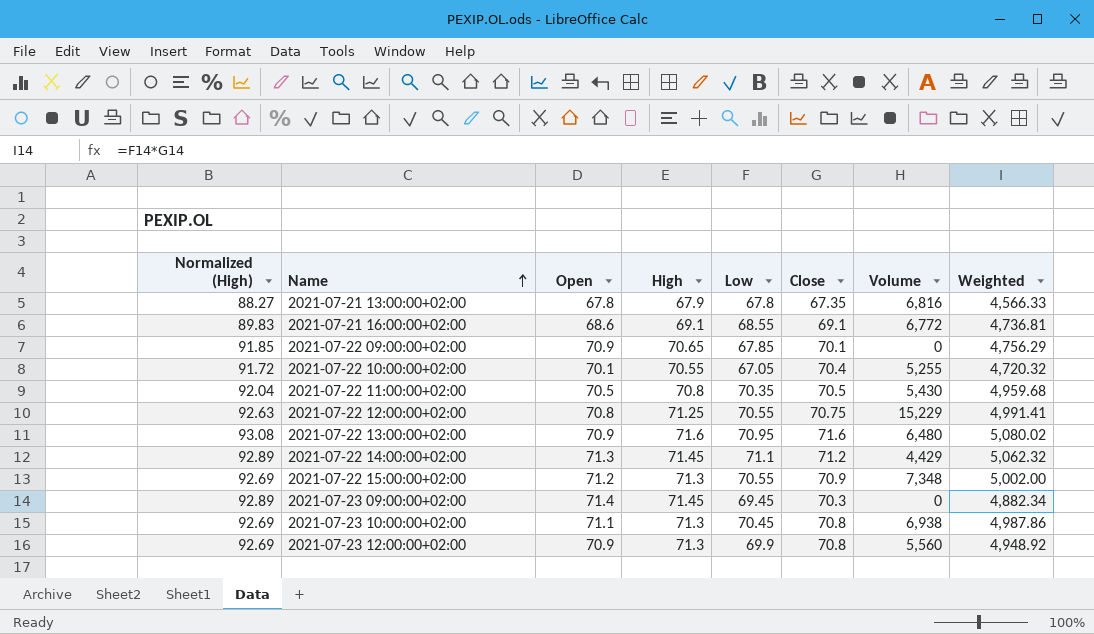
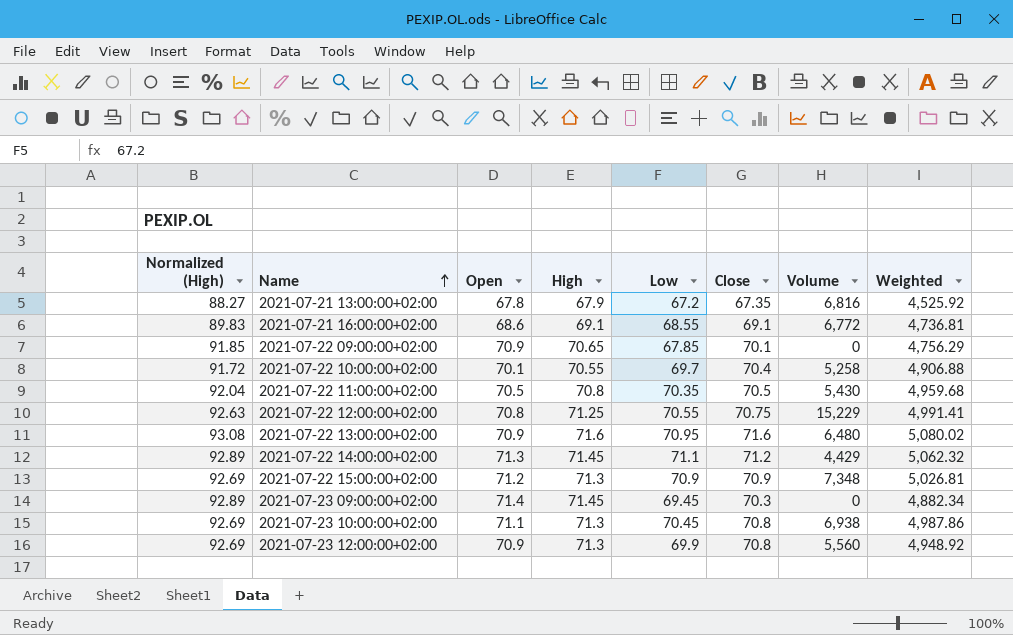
2021-07-21 13:00:00+02:00 | Low: 67.8 -> 67.2
2021-07-21 13:00:00+02:00 | Weighted: 4,566.33 -> 4,525.92
2021-07-22 10:00:00+02:00 | Low: 67.05 -> 69.7
2021-07-22 10:00:00+02:00 | Volume: 5,255 -> 5,258
2021-07-22 10:00:00+02:00 | Weighted: 4,720.32 -> 4,906.88
2021-07-22 15:00:00+02:00 | Low: 70.55 -> 70.9
2021-07-22 15:00:00+02:00 | Weighted: 5,002.00 -> 5,026.81

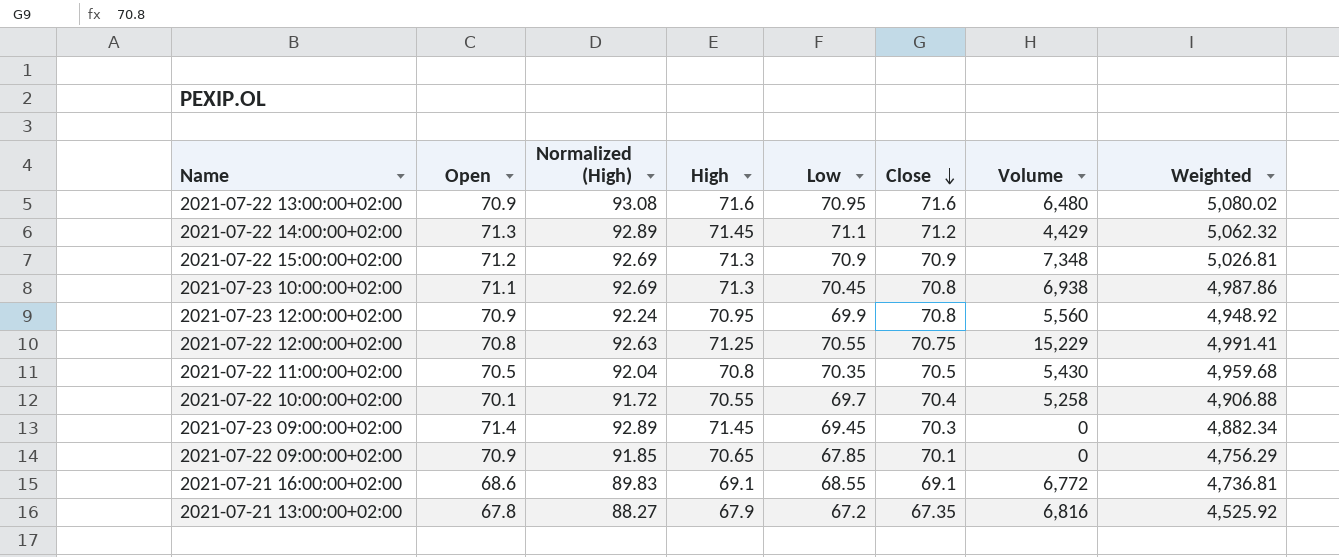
row order: Name ascending -> Close descending
column Normalized (High) | position: 1 -> 3
2021-07-23 12:00:00+02:00 | Normalized (High): 92.69 -> 92.24
2021-07-23 12:00:00+02:00 | High: 71.3 -> 70.95

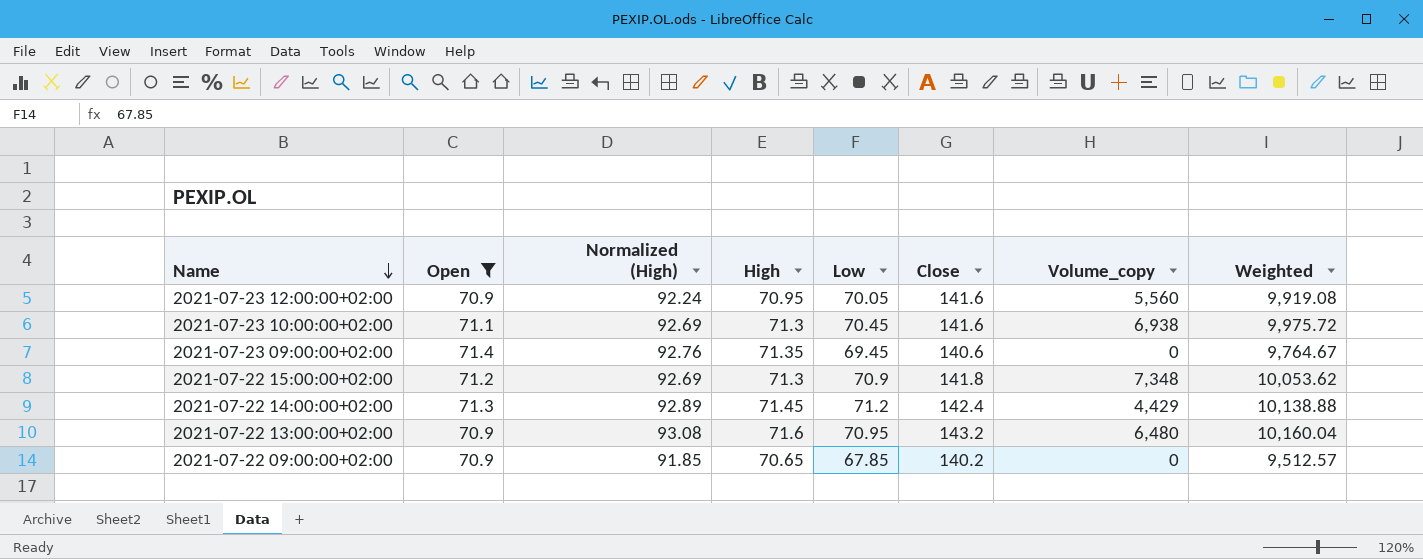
filter: none -> Open >= 70.9
row order: Close descending -> Name descending
column name: Volume -> Volume_copy
2021-07-23 12:00:00+02:00 | Low: 69.9 -> 70.05
2021-07-23 12:00:00+02:00 | Close: 70.8 -> 141.6
2021-07-23 12:00:00+02:00 | Weighted: 4,948.92 -> 9,919.08
2021-07-23 10:00:00+02:00 | Close: 70.8 -> 141.6
2021-07-23 10:00:00+02:00 | Weighted: 4,987.86 -> 9,975.72
2021-07-23 09:00:00+02:00 | Normalized (High): 92.89 -> 92.76
2021-07-23 09:00:00+02:00 | High: 71.45 -> 71.35
2021-07-23 09:00:00+02:00 | Close: 70.3 -> 140.6
2021-07-23 09:00:00+02:00 | Weighted: 4,882.34 -> 9,764.67
2021-07-22 15:00:00+02:00 | Close: 70.9 -> 141.8
2021-07-22 15:00:00+02:00 | Weighted: 5,026.81 -> 10,053.62
2021-07-22 14:00:00+02:00 | Low: 71.1 -> 71.2
2021-07-22 14:00:00+02:00 | Close: 71.2 -> 142.4
2021-07-22 14:00:00+02:00 | Weighted: 5,062.32 -> 10,138.88
2021-07-22 13:00:00+02:00 | Close: 71.6 -> 143.2
2021-07-22 13:00:00+02:00 | Weighted: 5,080.02 -> 10,160.04
2021-07-22 09:00:00+02:00 | Close: 70.1 -> 140.2
2021-07-22 09:00:00+02:00 | Weighted: 4,756.29 -> 9,512.57

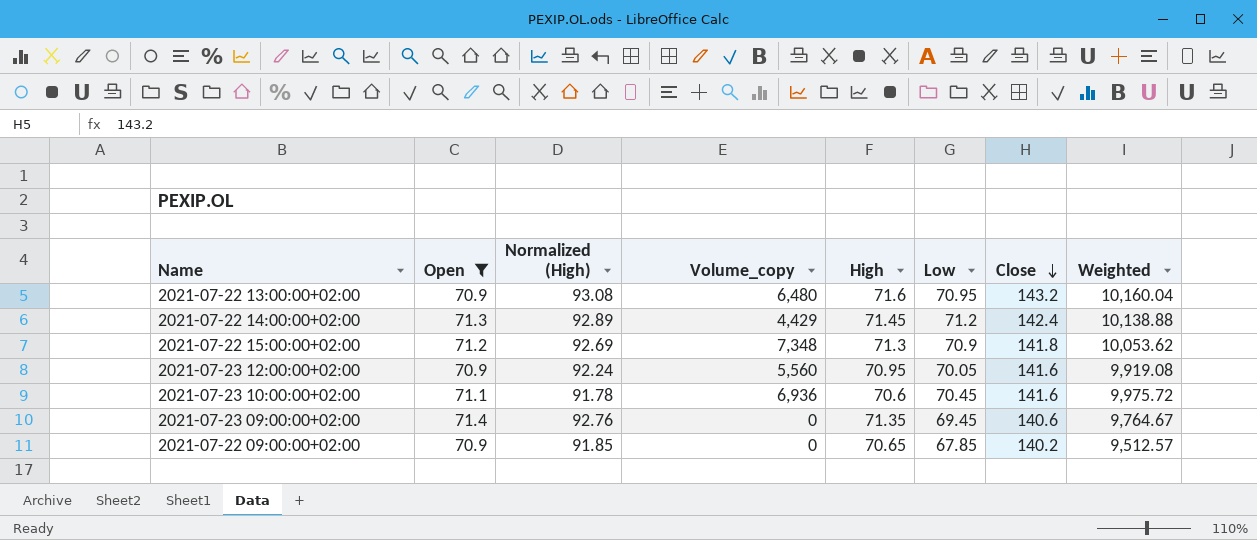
row order: Name descending -> Close descending
column Volume_copy | position: 7 -> 4
2021-07-23 10:00:00+02:00 | Normalized (High): 92.69 -> 91.78
2021-07-23 10:00:00+02:00 | Volume_copy: 6,938 -> 6,936
2021-07-23 10:00:00+02:00 | High: 71.3 -> 70.6

